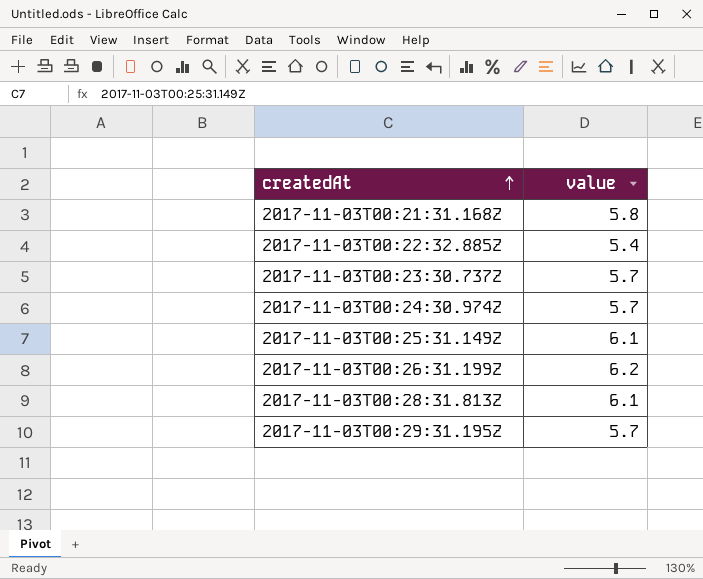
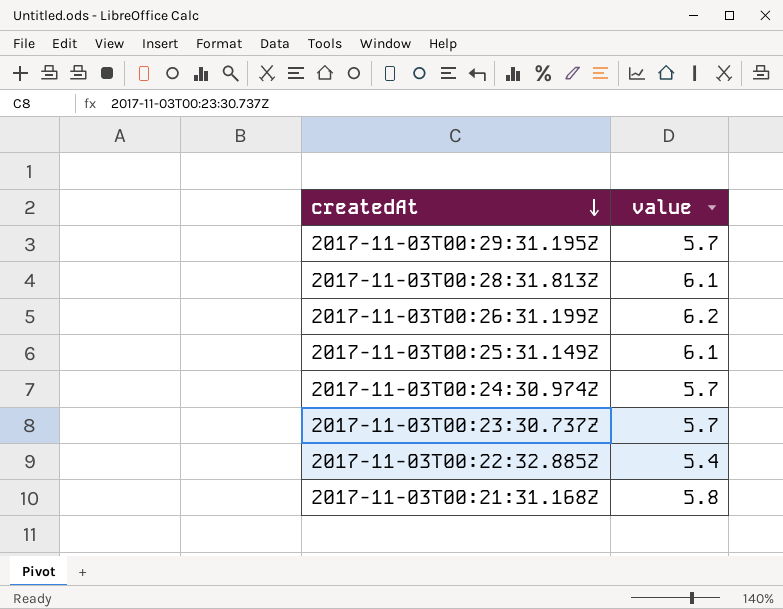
row order: createdAt ascending -> createdAt descending

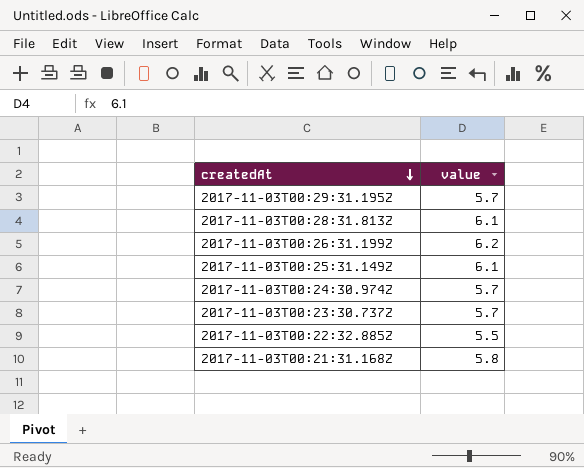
2017-11-03T00:22:32.885Z | value: 5.4 -> 5.5

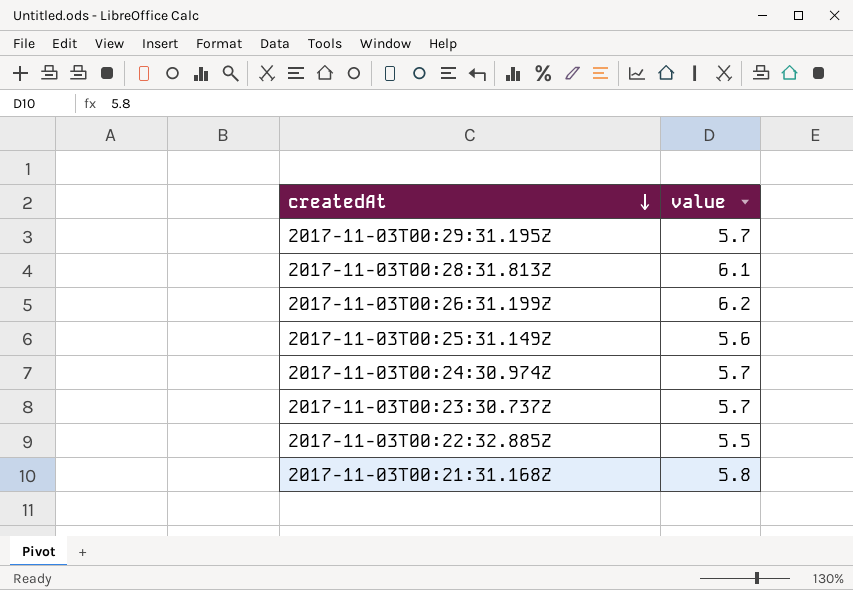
2017-11-03T00:25:31.149Z | value: 6.1 -> 5.6

